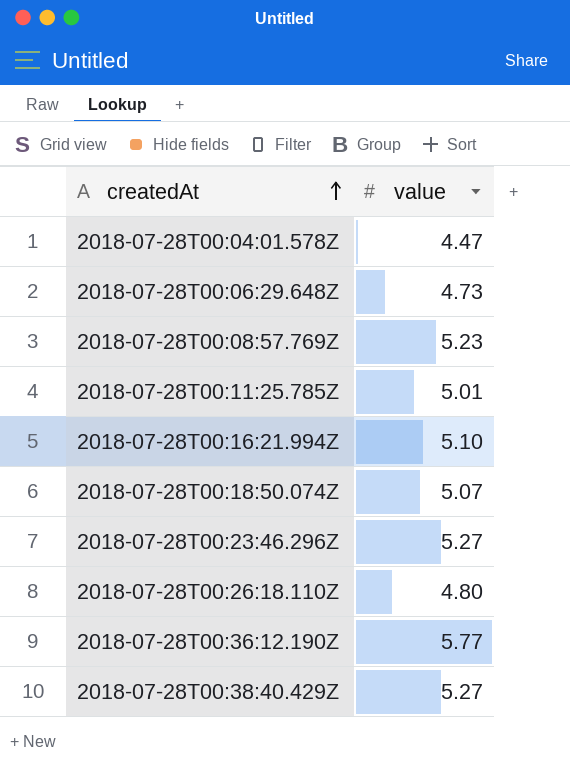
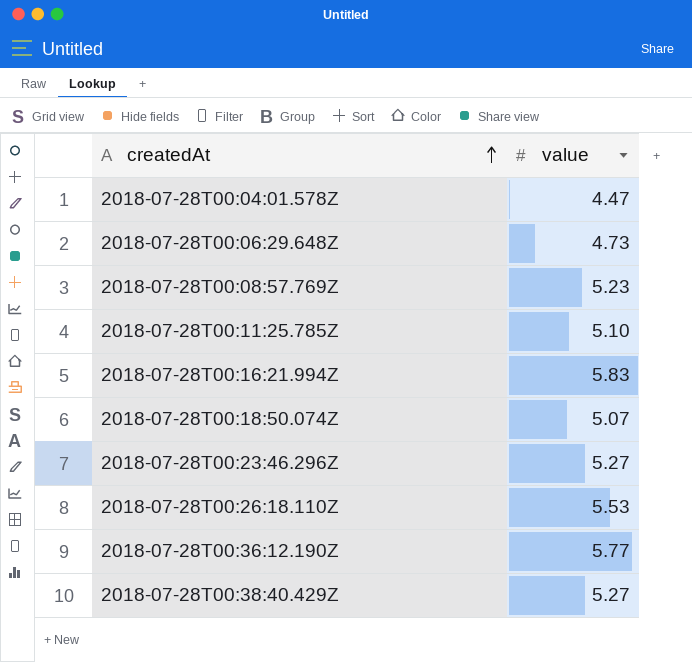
2018-07-28T00:11:25.785Z | value: 5.01 -> 5.10
2018-07-28T00:16:21.994Z | value: 5.10 -> 5.83
2018-07-28T00:26:18.110Z | value: 4.80 -> 5.53

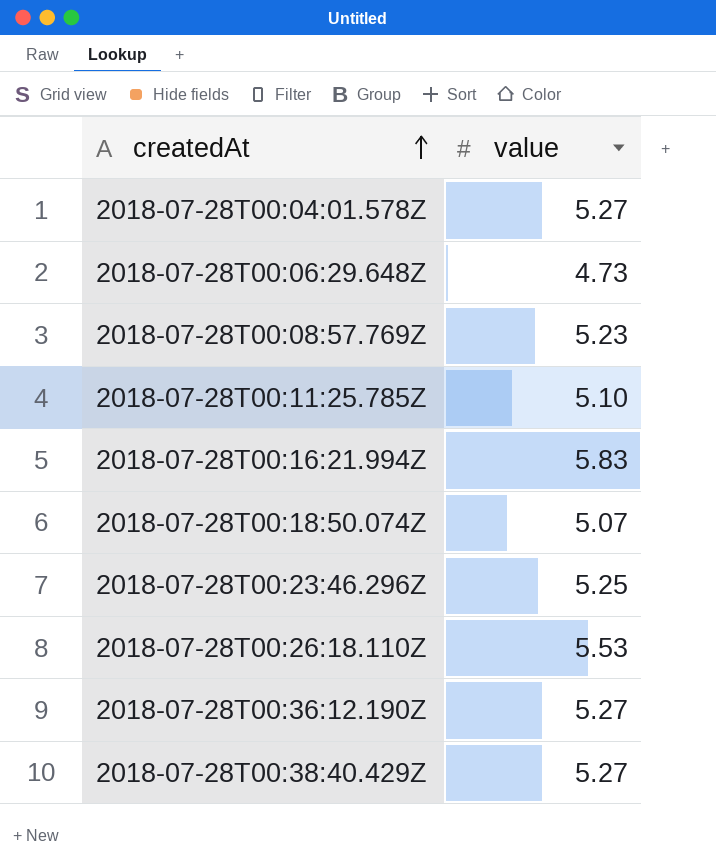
2018-07-28T00:04:01.578Z | value: 4.47 -> 5.27
2018-07-28T00:23:46.296Z | value: 5.27 -> 5.25
2018-07-28T00:36:12.190Z | value: 5.77 -> 5.27

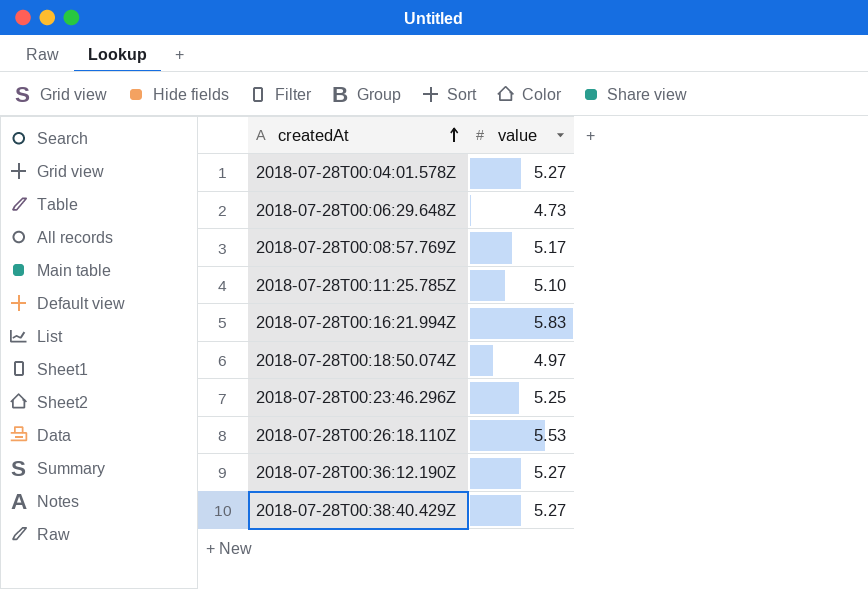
2018-07-28T00:08:57.769Z | value: 5.23 -> 5.17
2018-07-28T00:18:50.074Z | value: 5.07 -> 4.97

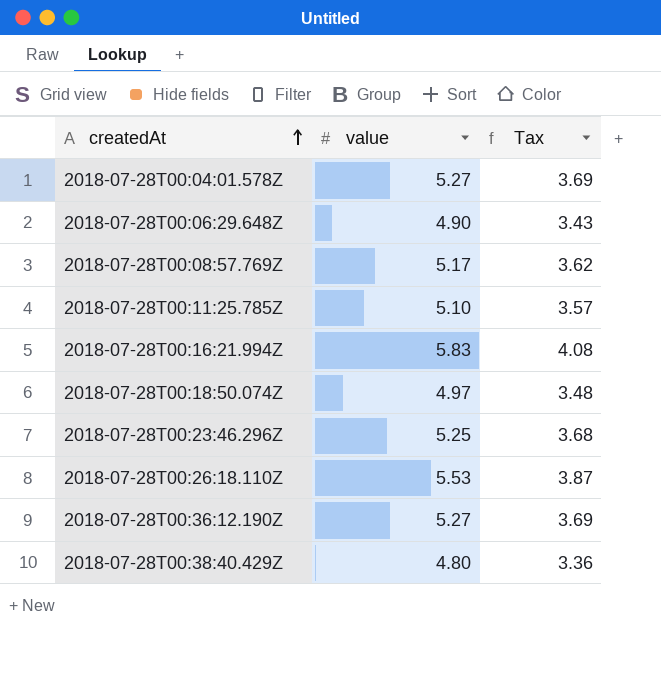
column Tax | formula: none -> [value] * 0.7
2018-07-28T00:06:29.648Z | value: 4.73 -> 4.90
2018-07-28T00:38:40.429Z | value: 5.27 -> 4.80

